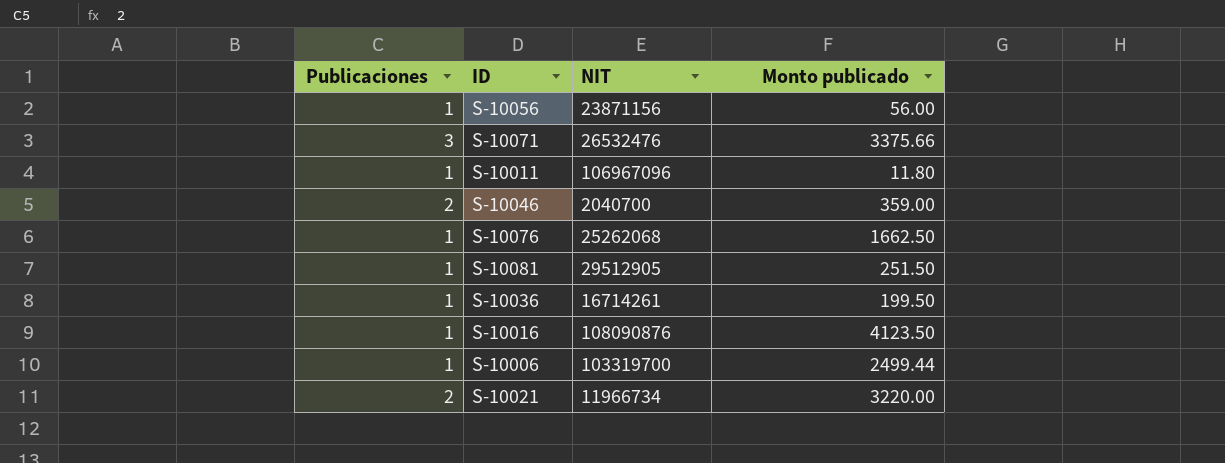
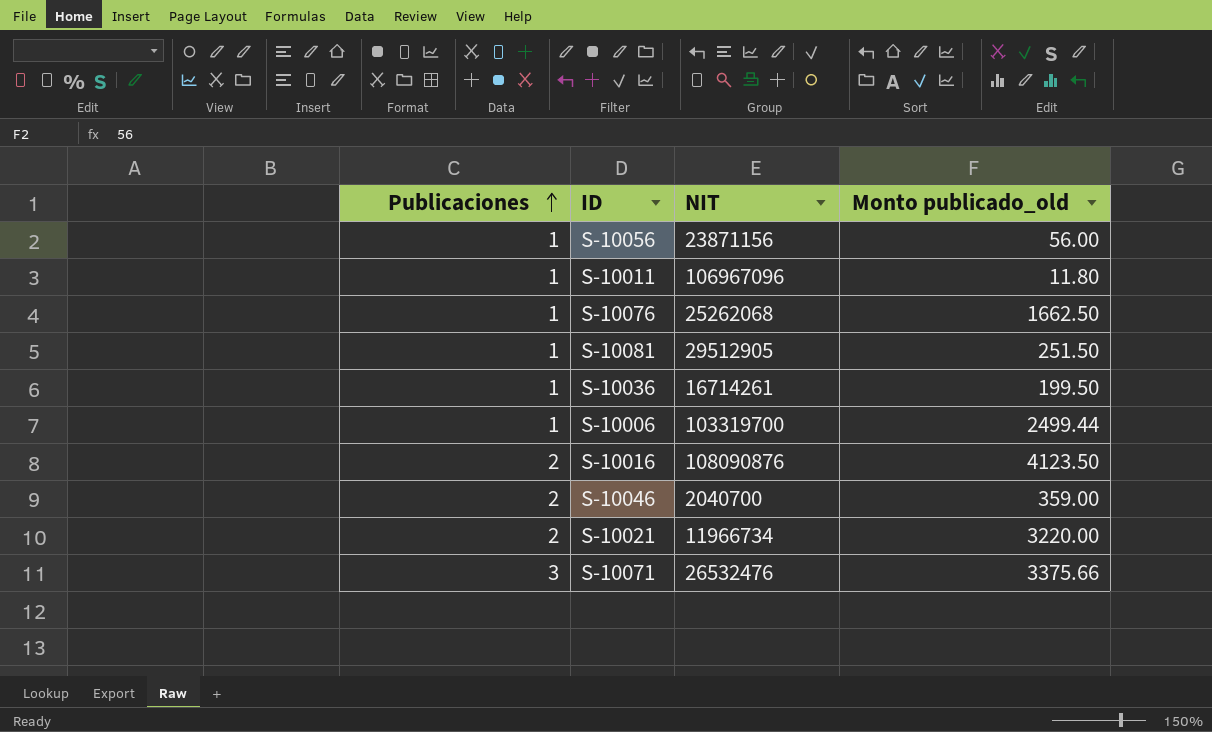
row order: none -> Publicaciones ascending
column name: Monto publicado -> Monto publicado_old
S-10016 | Publicaciones: 1 -> 2

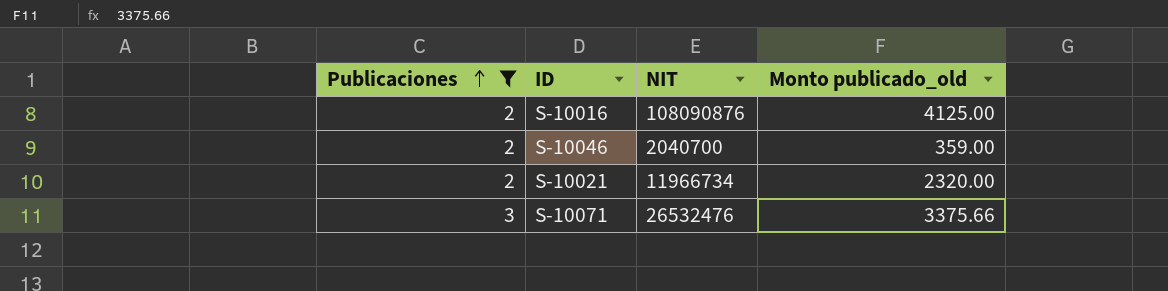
filter: none -> Publicaciones != 1
S-10016 | Monto publicado_old: 4123.50 -> 4125.00
S-10021 | Monto publicado_old: 3220.00 -> 2320.00

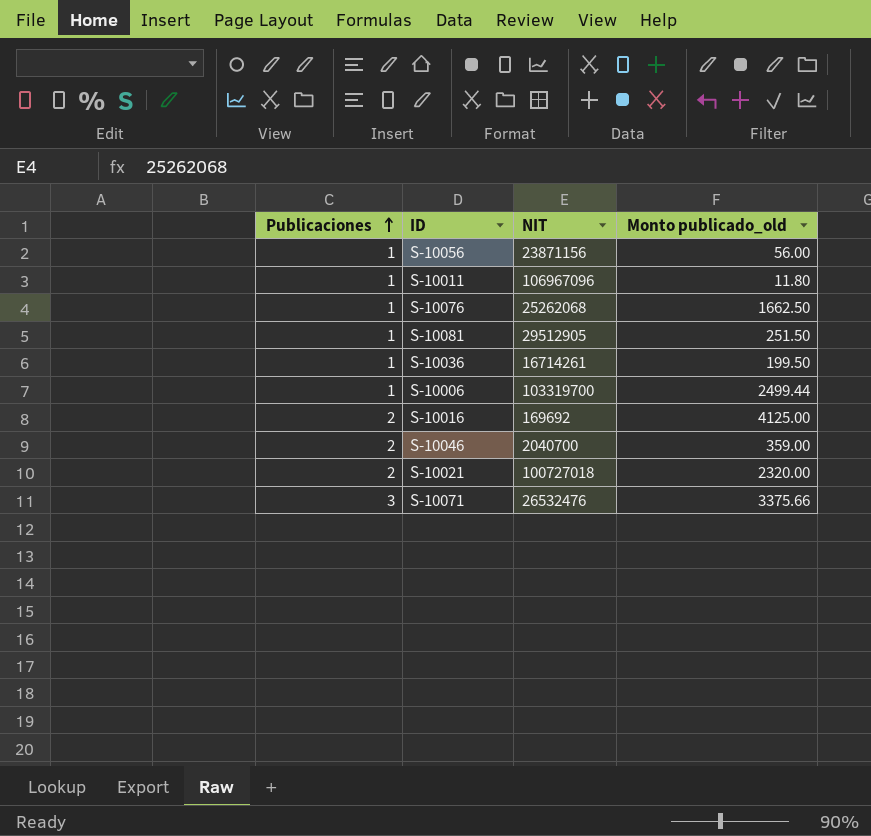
filter: Publicaciones != 1 -> none
S-10016 | NIT: 108090876 -> 169692
S-10021 | NIT: 11966734 -> 100727018

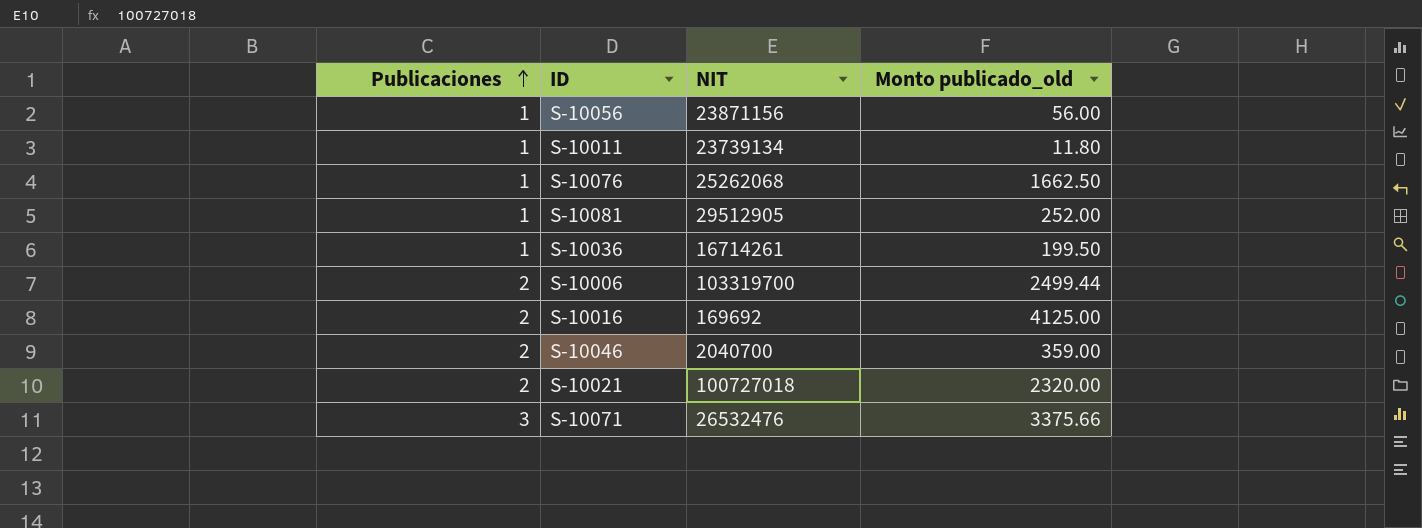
S-10011 | NIT: 106967096 -> 23739134
S-10081 | Monto publicado_old: 251.50 -> 252.00
S-10006 | Publicaciones: 1 -> 2

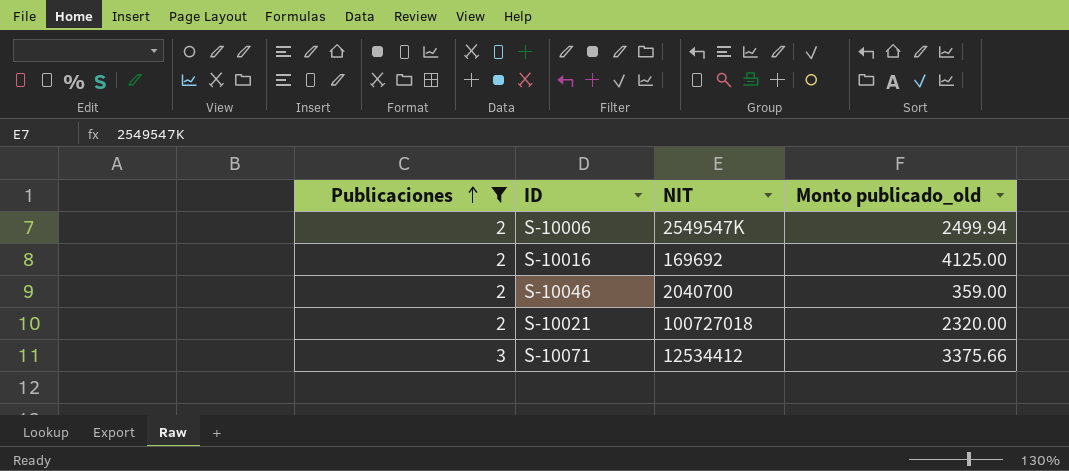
filter: none -> Publicaciones != 1
S-10006 | NIT: 103319700 -> 2549547K
S-10006 | Monto publicado_old: 2499.44 -> 2499.94
S-10071 | NIT: 26532476 -> 12534412

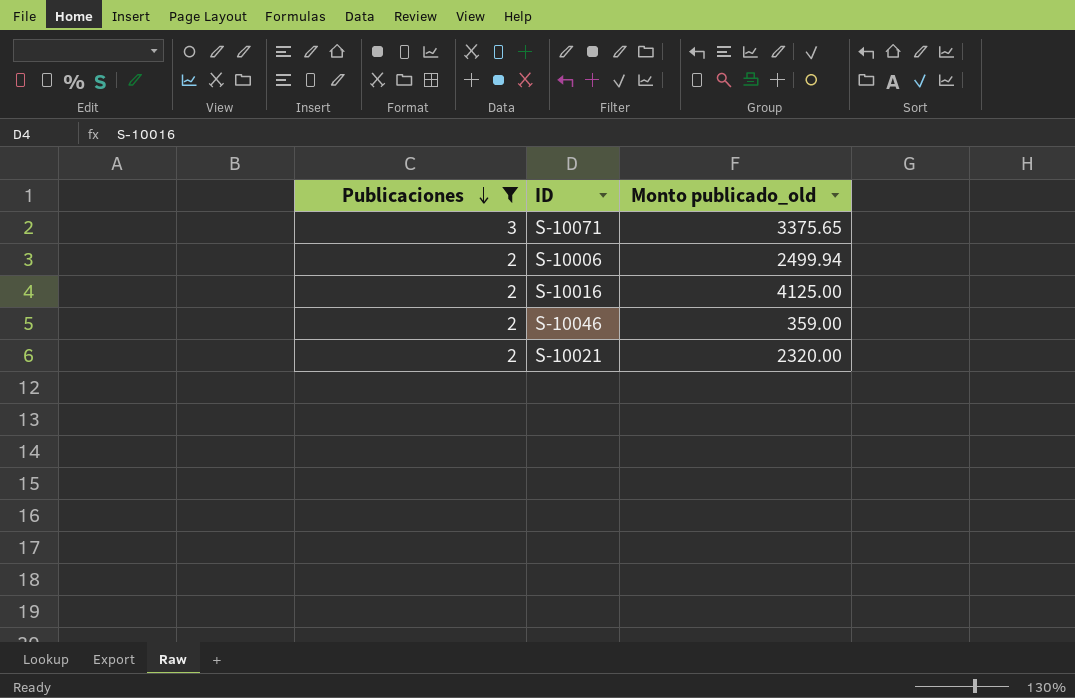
row order: Publicaciones ascending -> Publicaciones descending
column NIT | position: 3 -> none
S-10071 | Monto publicado_old: 3375.66 -> 3375.65

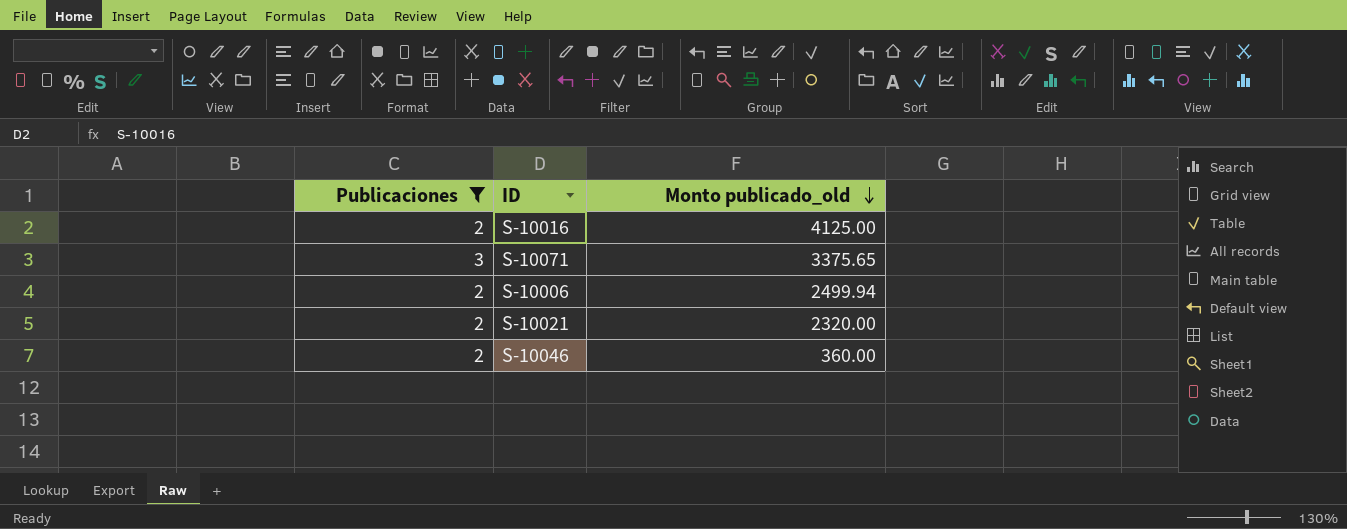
row order: Publicaciones descending -> Monto publicado_old descending
S-10046 | Monto publicado_old: 359.00 -> 360.00

